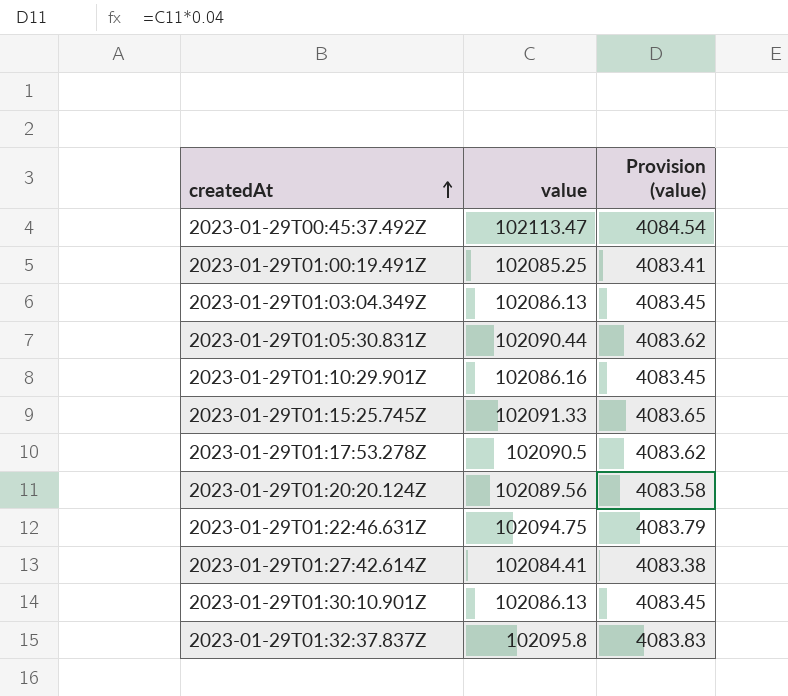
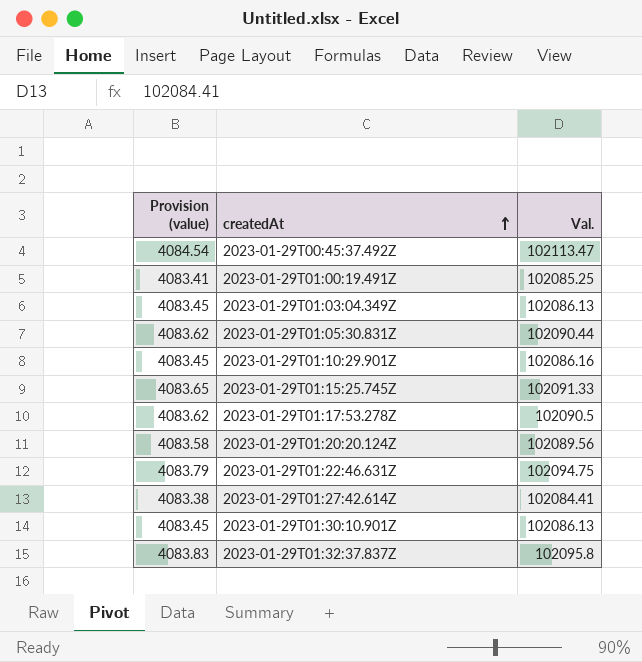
column Provision (value) | position: 3 -> 1
column name: value -> Val.

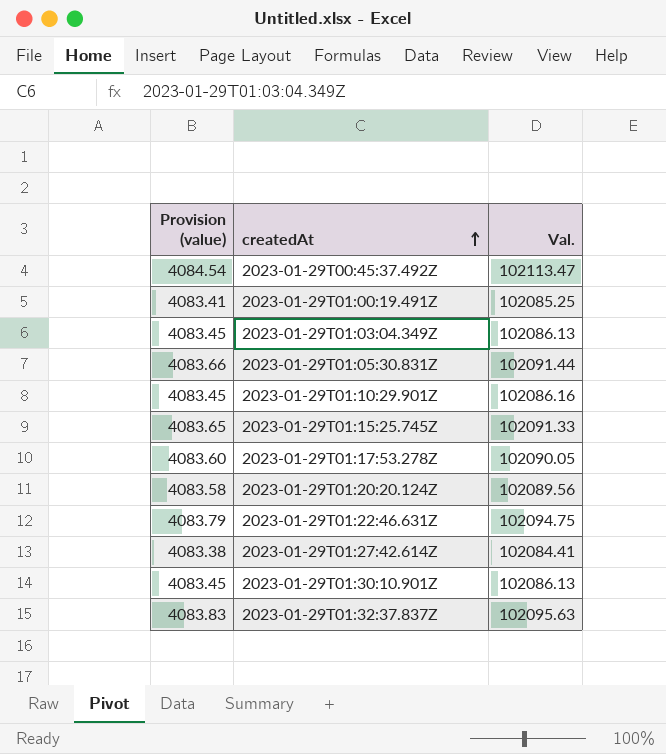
2023-01-29T01:05:30.831Z | Provision (value): 4083.62 -> 4083.66
2023-01-29T01:05:30.831Z | Val.: 102090.44 -> 102091.44
2023-01-29T01:17:53.278Z | Provision (value): 4083.62 -> 4083.60
2023-01-29T01:17:53.278Z | Val.: 102090.5 -> 102090.05
2023-01-29T01:32:37.837Z | Val.: 102095.8 -> 102095.63

